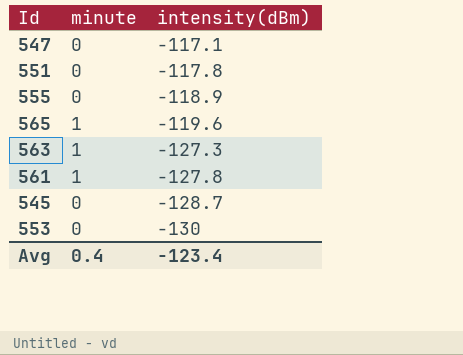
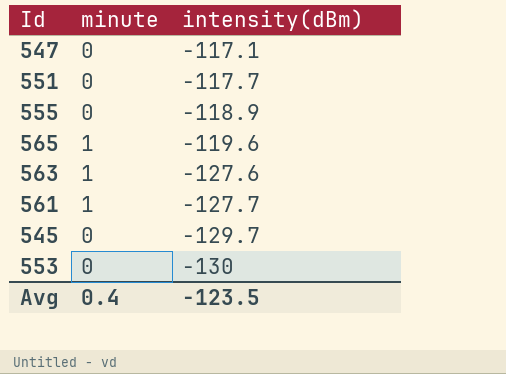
551 | intensity(dBm): -117.8 -> -117.7
563 | intensity(dBm): -127.3 -> -127.6
561 | intensity(dBm): -127.8 -> -127.7
545 | intensity(dBm): -128.7 -> -129.7
Avg | intensity(dBm): -123.4 -> -123.5

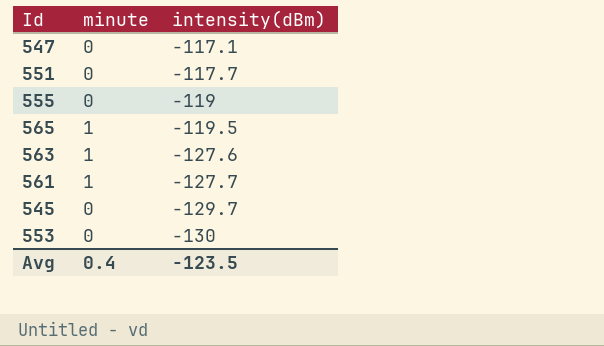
555 | intensity(dBm): -118.9 -> -119
565 | intensity(dBm): -119.6 -> -119.5

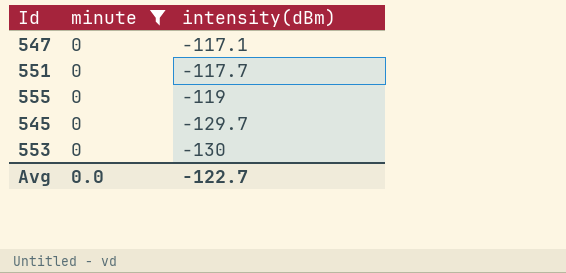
filter: none -> minute = 0
Avg | minute: 0.4 -> 0.0
Avg | intensity(dBm): -123.5 -> -122.7

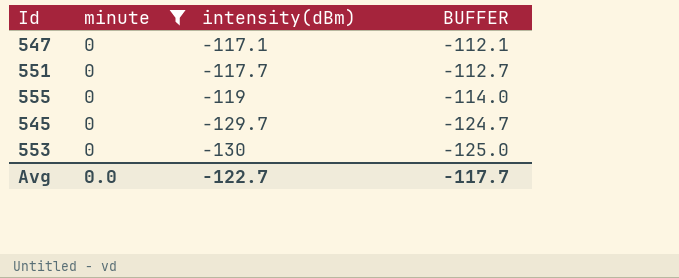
column BUFFER | formula: none -> [intensity(dBm)] + 5

